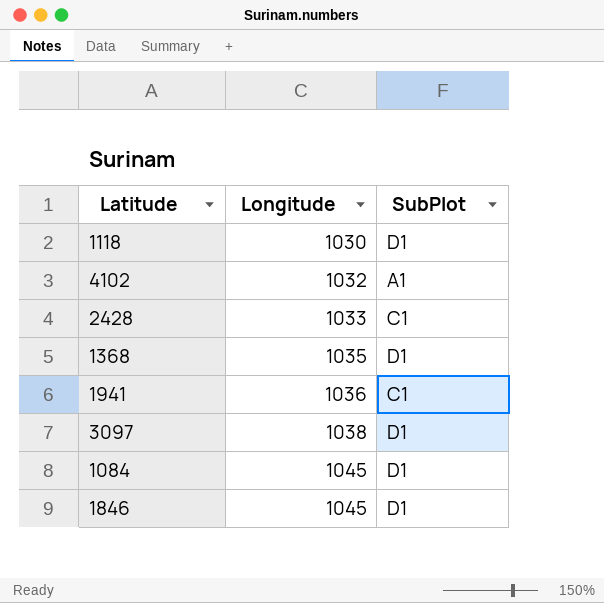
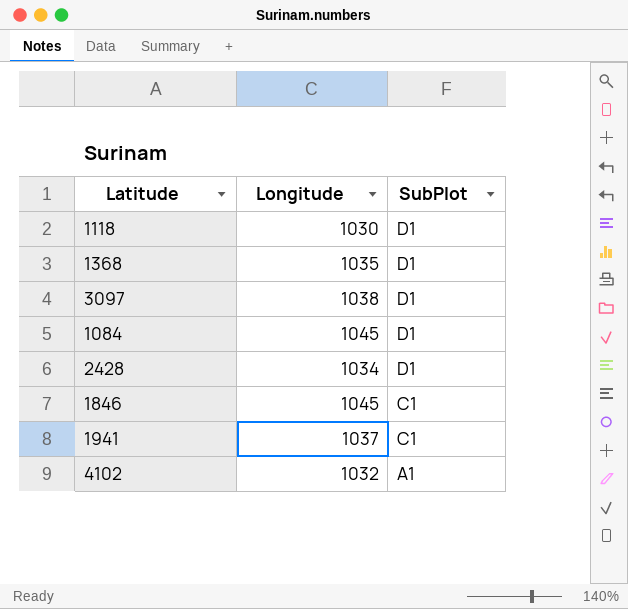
row order: Longitude ascending -> SubPlot descending
2428 | Longitude: 1033 -> 1034
2428 | SubPlot: C1 -> D1
1846 | SubPlot: D1 -> C1
1941 | Longitude: 1036 -> 1037

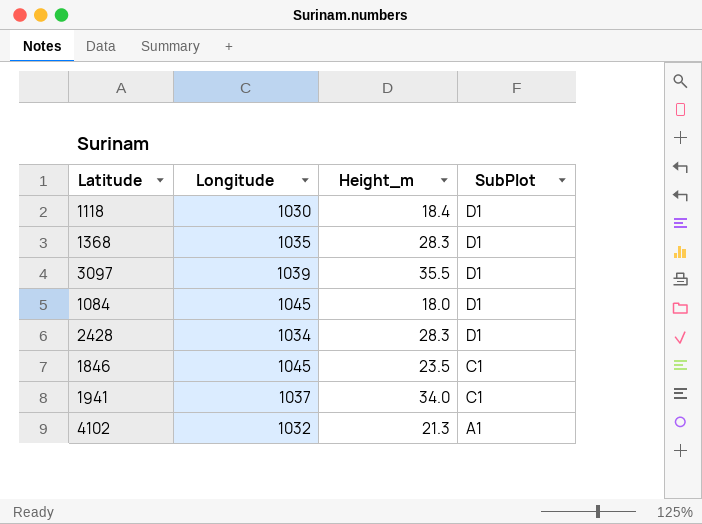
column Height_m | position: none -> 3
3097 | Longitude: 1038 -> 1039

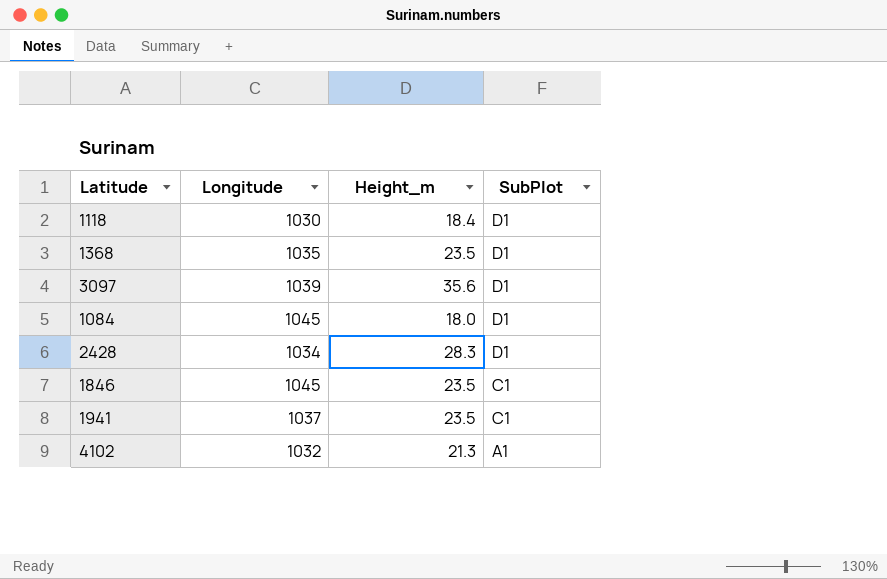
1368 | Height_m: 28.3 -> 23.5
3097 | Height_m: 35.5 -> 35.6
1941 | Height_m: 34.0 -> 23.5

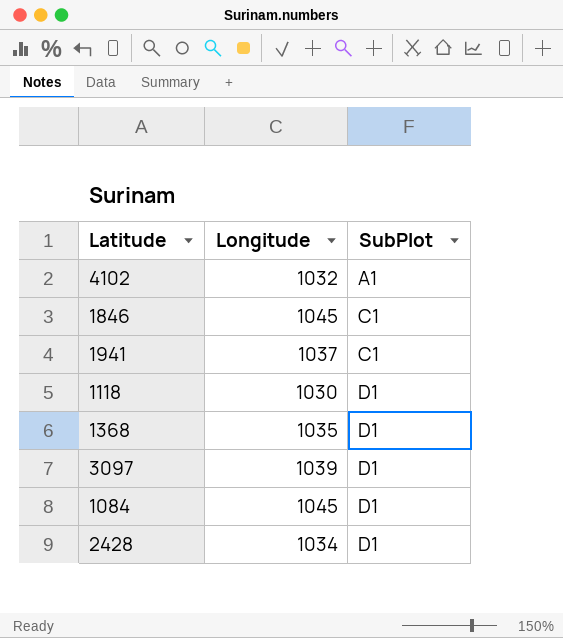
row order: SubPlot descending -> SubPlot ascending
column Height_m | position: 3 -> none

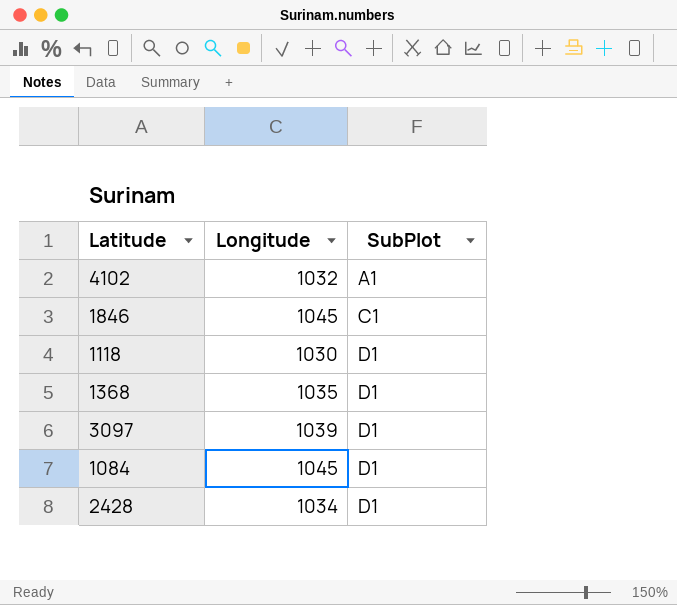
row 1941: 1037 | C1 -> none

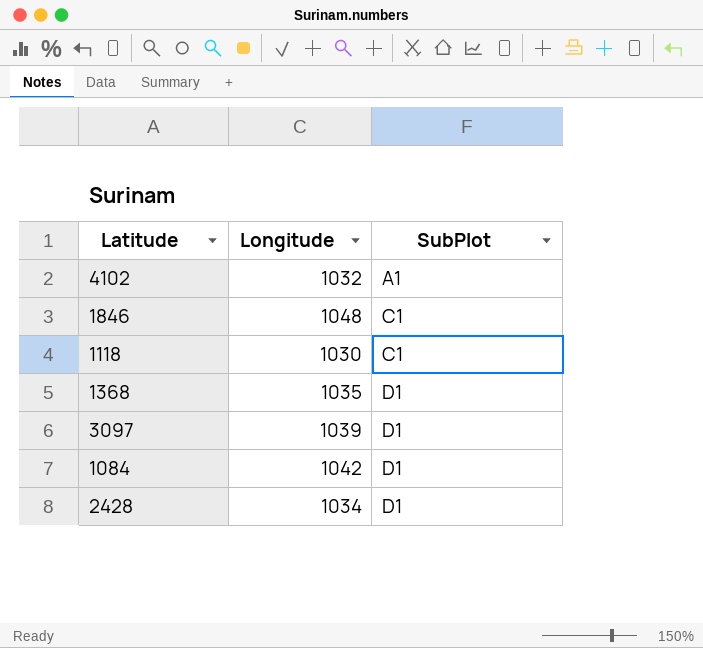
1846 | Longitude: 1045 -> 1048
1118 | SubPlot: D1 -> C1
1084 | Longitude: 1045 -> 1042

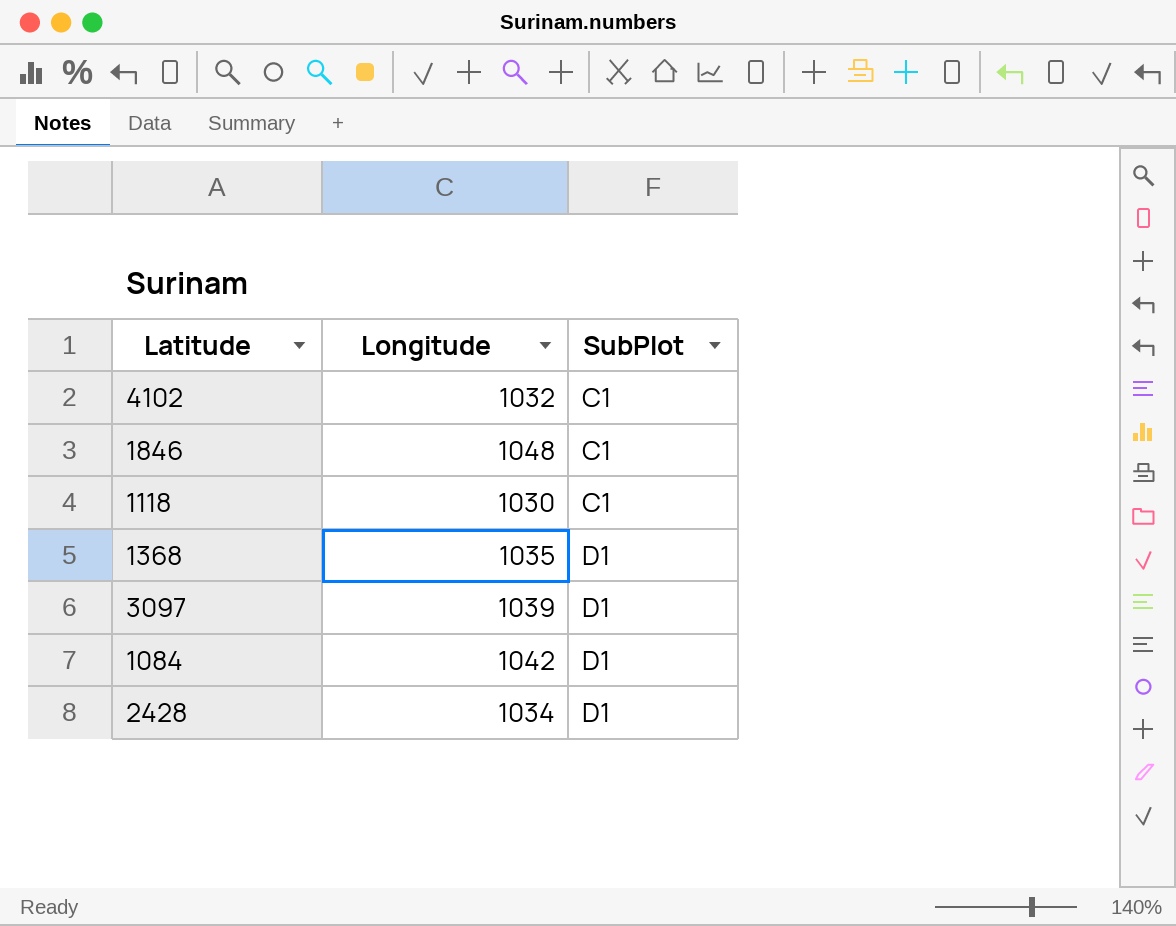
4102 | SubPlot: A1 -> C1

